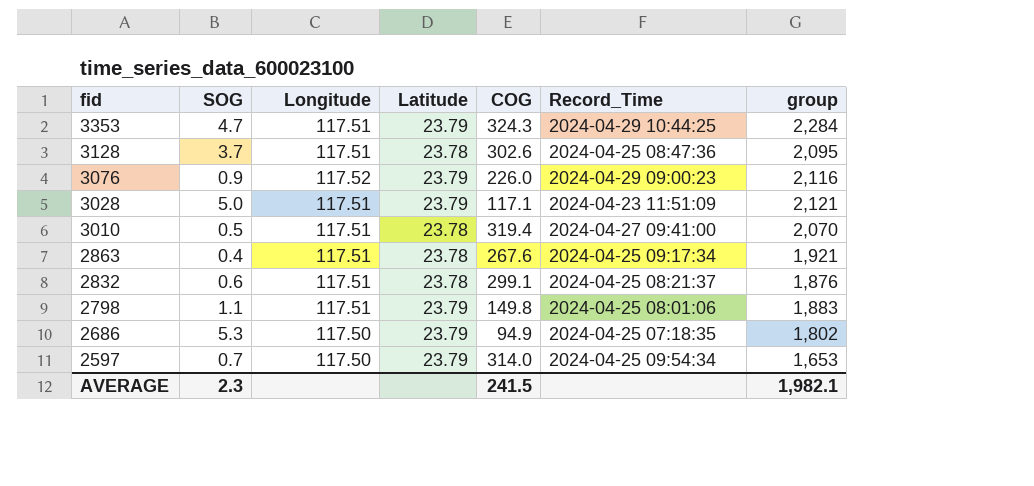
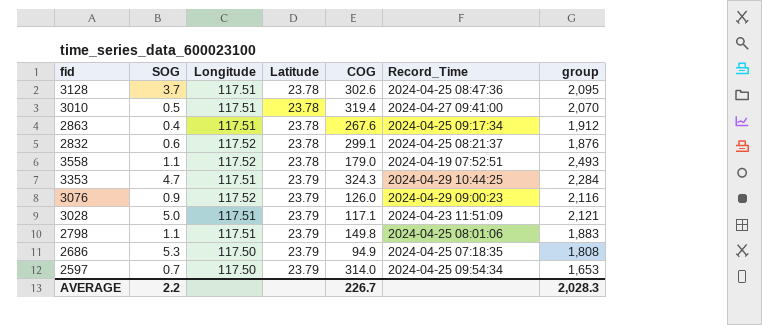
row order: fid descending -> Latitude ascending
2863 | group: 1,921 -> 1,912
2832 | Longitude: 117.51 -> 117.52
row 3558: none -> 1.1 | 117.52 | 23.78 | 179.0 | 2024-04-19 07:52:51 | 2,493
3076 | COG: 226.0 -> 126.0
2686 | group: 1,802 -> 1,808
AVERAGE | SOG: 2.3 -> 2.2
AVERAGE | COG: 241.5 -> 226.7
AVERAGE | group: 1,982.1 -> 2,028.3

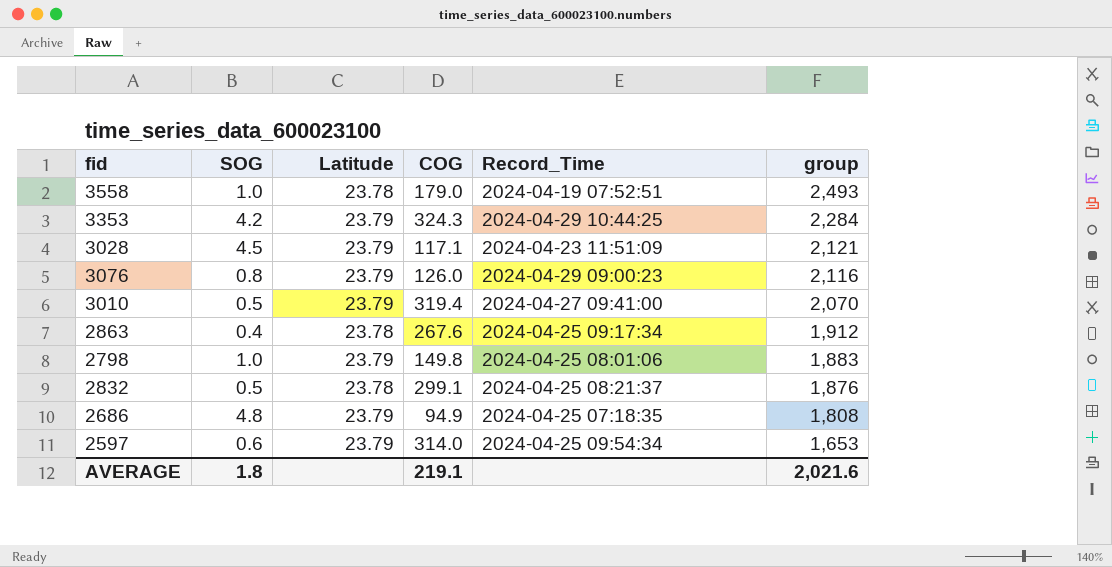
row order: Latitude ascending -> group descending
column Longitude | position: 3 -> none
row 3128: 3.7 | 117.51 | 23.78 | 302.6 | 2024-04-25 08:47:36 | 2,095 -> none
3558 | SOG: 1.1 -> 1.0
3353 | SOG: 4.7 -> 4.2
3028 | SOG: 5.0 -> 4.5
3076 | SOG: 0.9 -> 0.8
3010 | Latitude: 23.78 -> 23.79
2798 | SOG: 1.1 -> 1.0
2832 | SOG: 0.6 -> 0.5
2686 | SOG: 5.3 -> 4.8
2597 | SOG: 0.7 -> 0.6
AVERAGE | SOG: 2.2 -> 1.8
AVERAGE | COG: 226.7 -> 219.1
AVERAGE | group: 2,028.3 -> 2,021.6

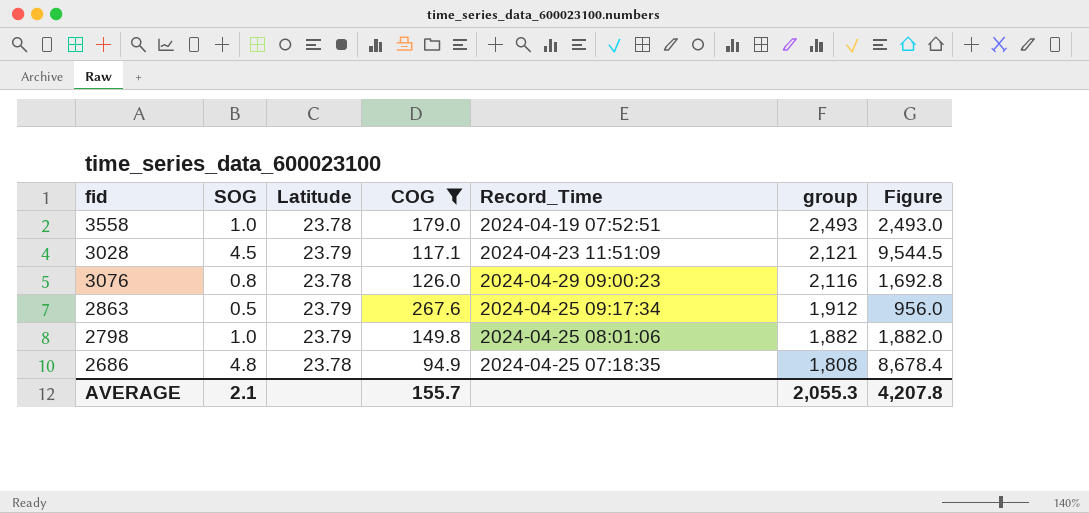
filter: none -> COG <= 267.6
column Figure | formula: none -> [SOG] * [group]
3076 | Latitude: 23.79 -> 23.78
2863 | SOG: 0.4 -> 0.5
2863 | Latitude: 23.78 -> 23.79
2798 | group: 1,883 -> 1,882
2686 | Latitude: 23.79 -> 23.78
AVERAGE | SOG: 1.8 -> 2.1
AVERAGE | COG: 219.1 -> 155.7
AVERAGE | group: 2,021.6 -> 2,055.3

